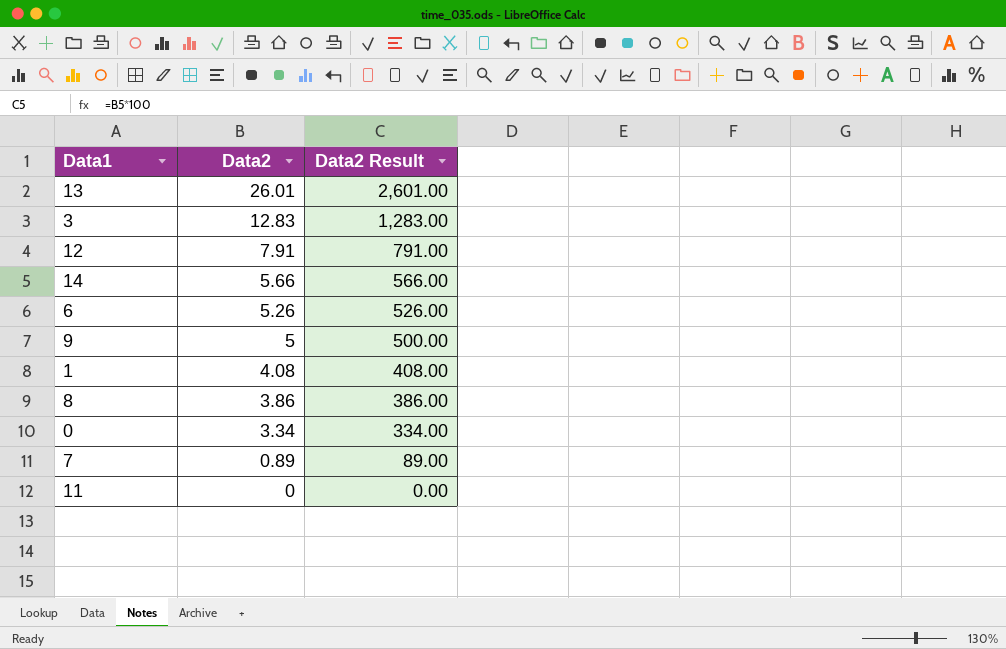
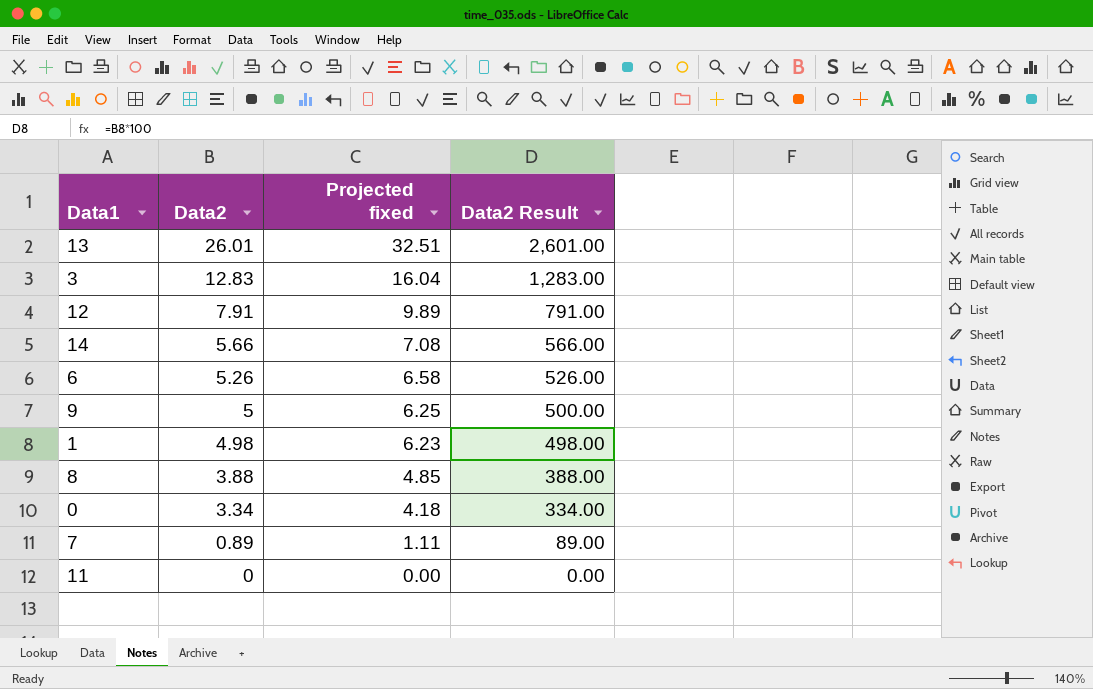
column Projected fixed | formula: none -> [Data2] * 1.25
1 | Data2: 4.08 -> 4.98
1 | Data2 Result: 408.00 -> 498.00
8 | Data2: 3.86 -> 3.88
8 | Data2 Result: 386.00 -> 388.00

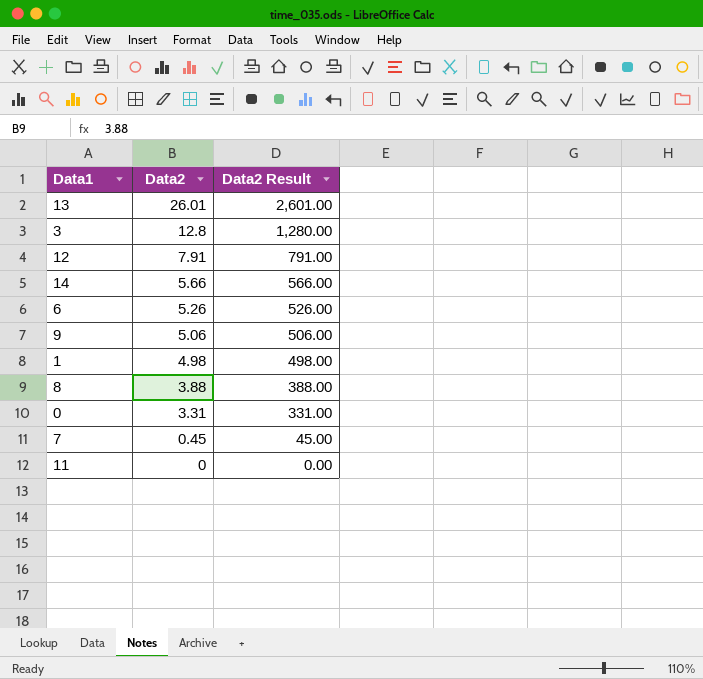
column Projected fixed | formula: [Data2] * 1.25 -> none
3 | Data2: 12.83 -> 12.8
3 | Data2 Result: 1,283.00 -> 1,280.00
9 | Data2: 5 -> 5.06
9 | Data2 Result: 500.00 -> 506.00
0 | Data2: 3.34 -> 3.31
0 | Data2 Result: 334.00 -> 331.00
7 | Data2: 0.89 -> 0.45
7 | Data2 Result: 89.00 -> 45.00

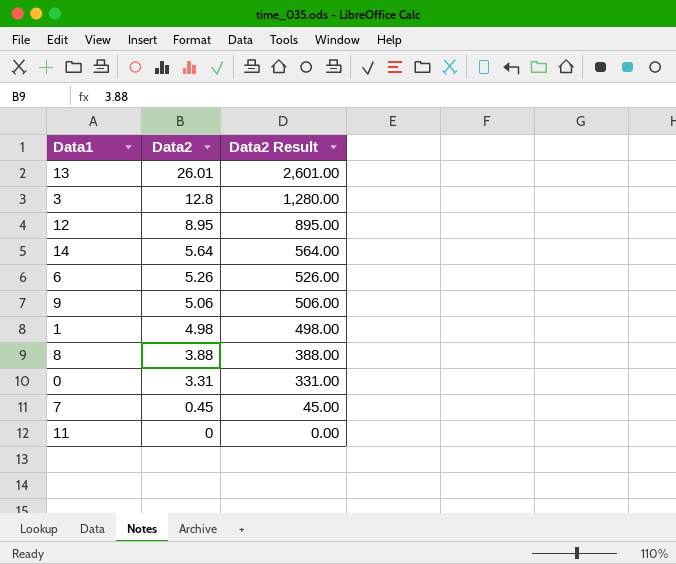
12 | Data2: 7.91 -> 8.95
12 | Data2 Result: 791.00 -> 895.00
14 | Data2: 5.66 -> 5.64
14 | Data2 Result: 566.00 -> 564.00

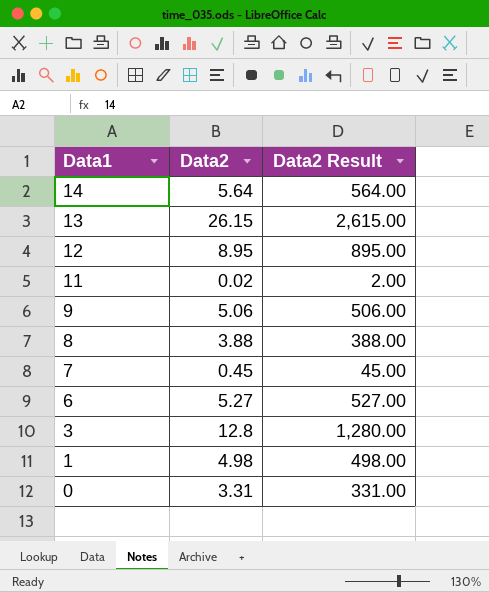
row order: Data2 descending -> Data1 descending
13 | Data2: 26.01 -> 26.15
13 | Data2 Result: 2,601.00 -> 2,615.00
11 | Data2: 0 -> 0.02
11 | Data2 Result: 0.00 -> 2.00
6 | Data2: 5.26 -> 5.27
6 | Data2 Result: 526.00 -> 527.00

